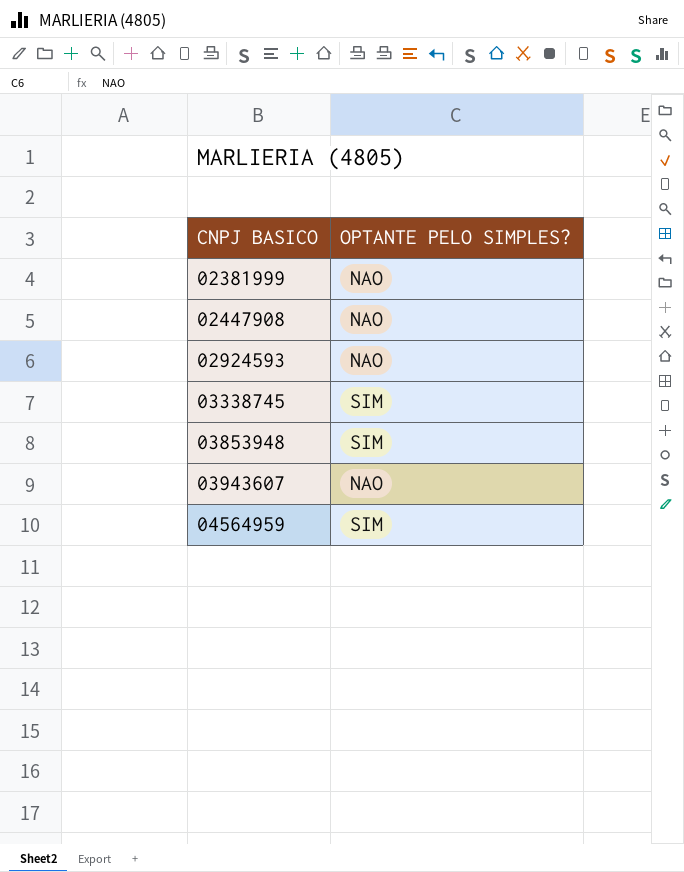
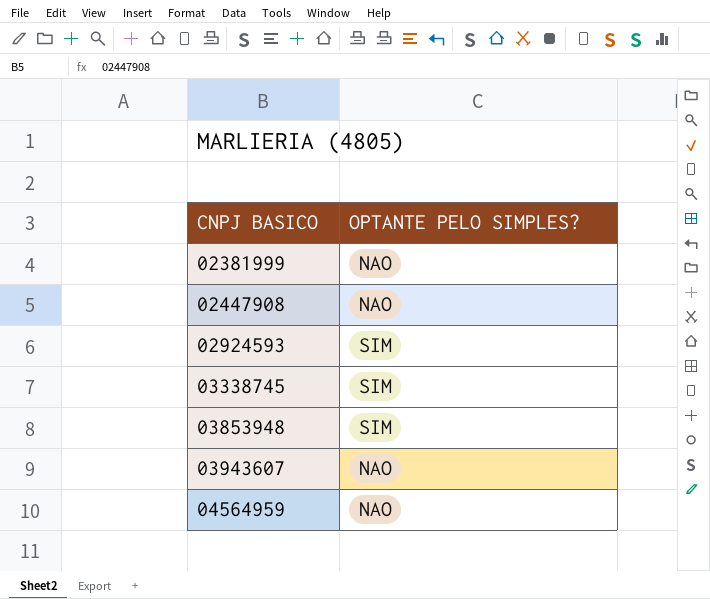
02924593 | OPTANTE PELO SIMPLES?: NAO -> SIM
04564959 | OPTANTE PELO SIMPLES?: SIM -> NAO

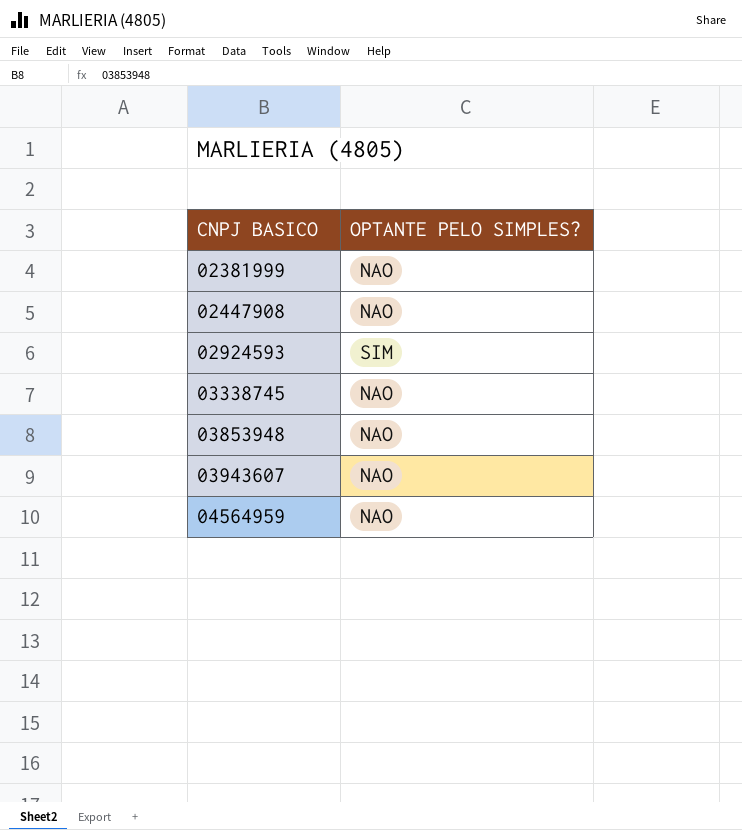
03338745 | OPTANTE PELO SIMPLES?: SIM -> NAO
03853948 | OPTANTE PELO SIMPLES?: SIM -> NAO

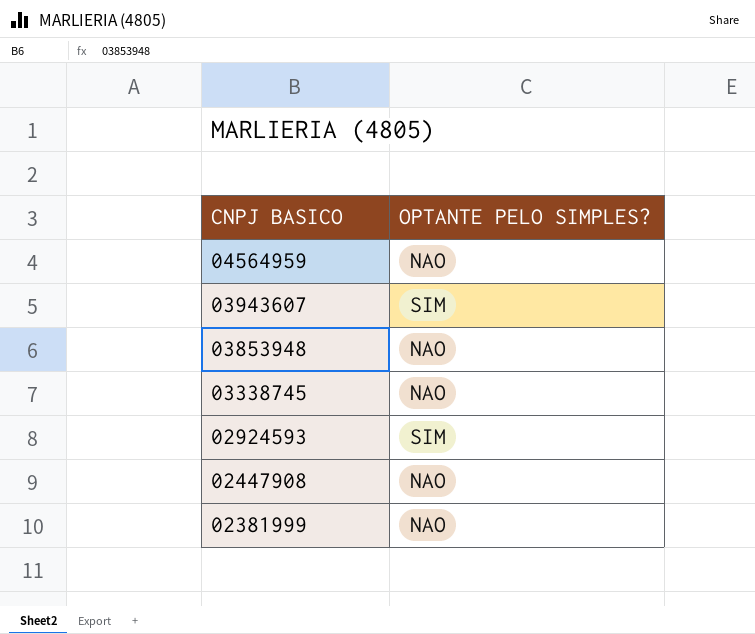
row order: CNPJ BASICO ascending -> CNPJ BASICO descending
03943607 | OPTANTE PELO SIMPLES?: NAO -> SIM

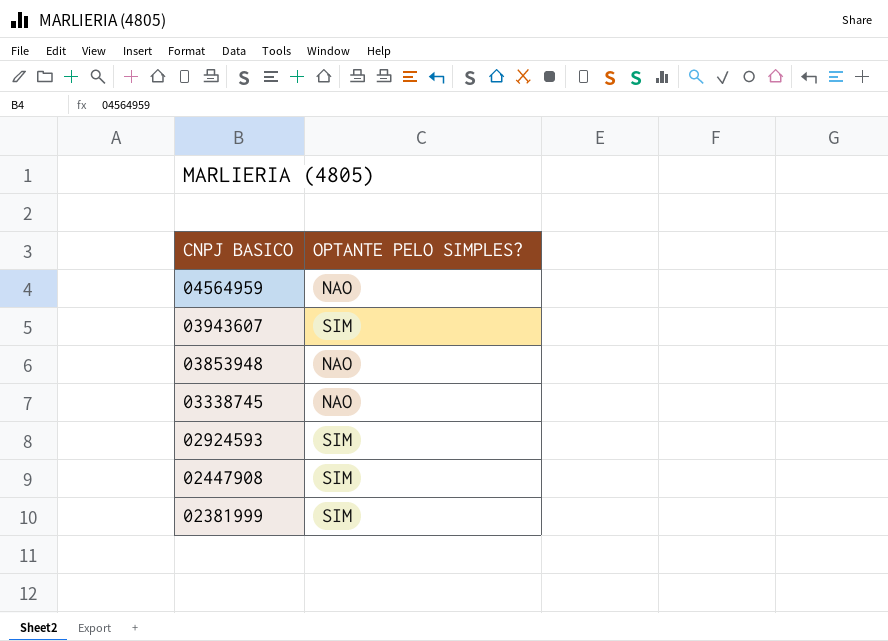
02447908 | OPTANTE PELO SIMPLES?: NAO -> SIM
02381999 | OPTANTE PELO SIMPLES?: NAO -> SIM

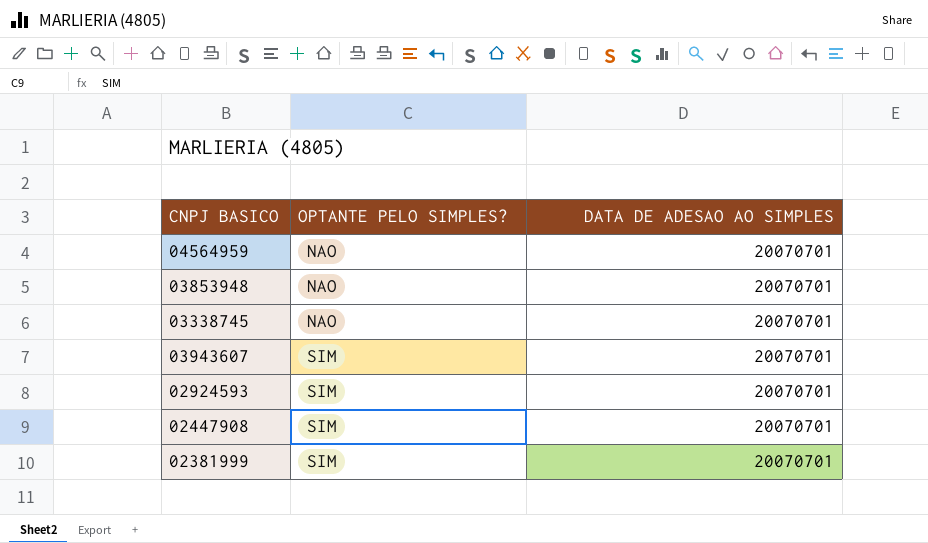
row order: CNPJ BASICO descending -> OPTANTE PELO SIMPLES? ascending
column DATA DE ADESAO AO SIMPLES | position: none -> 3

